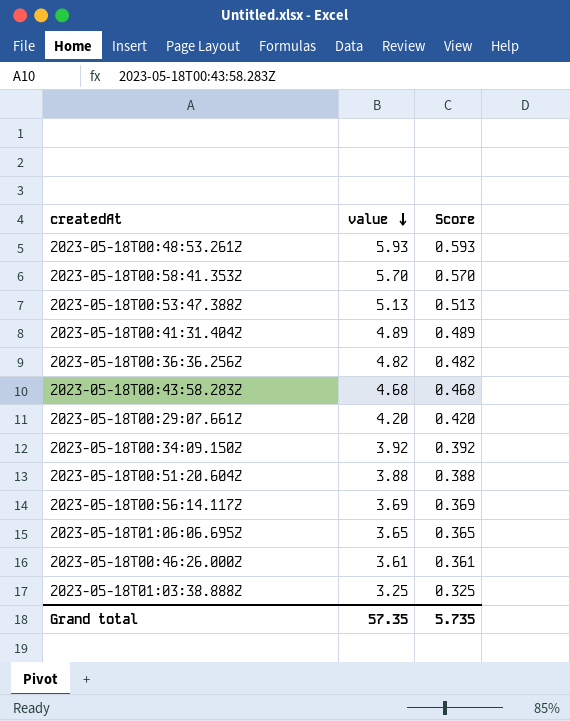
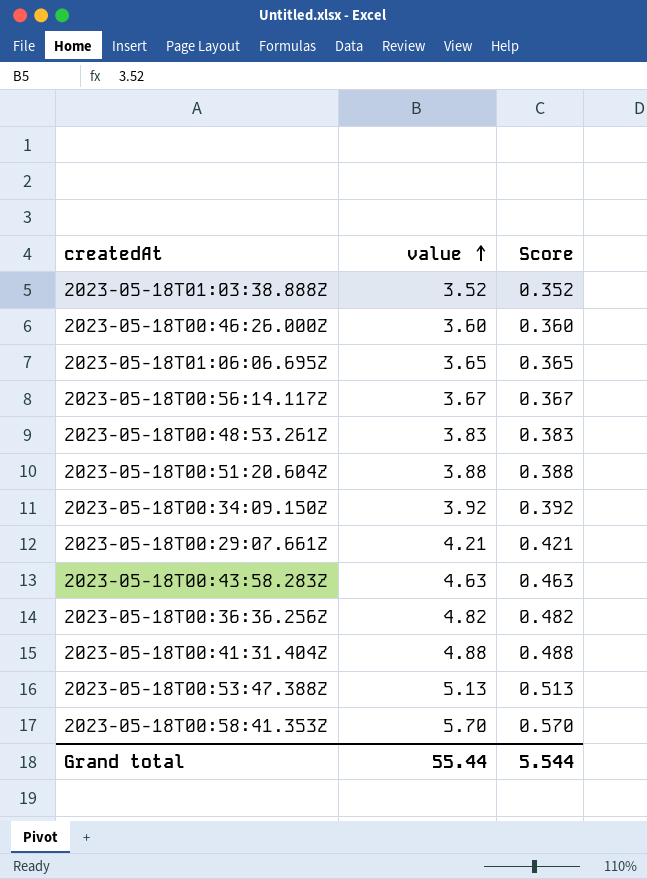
row order: value descending -> value ascending
2023-05-18T01:03:38.888Z | value: 3.25 -> 3.52
2023-05-18T01:03:38.888Z | Score: 0.325 -> 0.352
2023-05-18T00:46:26.000Z | value: 3.61 -> 3.60
2023-05-18T00:46:26.000Z | Score: 0.361 -> 0.360
2023-05-18T00:56:14.117Z | value: 3.69 -> 3.67
2023-05-18T00:56:14.117Z | Score: 0.369 -> 0.367
2023-05-18T00:48:53.261Z | value: 5.93 -> 3.83
2023-05-18T00:48:53.261Z | Score: 0.593 -> 0.383
2023-05-18T00:29:07.661Z | value: 4.20 -> 4.21
2023-05-18T00:29:07.661Z | Score: 0.420 -> 0.421
2023-05-18T00:43:58.283Z | value: 4.68 -> 4.63
2023-05-18T00:43:58.283Z | Score: 0.468 -> 0.463
2023-05-18T00:41:31.404Z | value: 4.89 -> 4.88
2023-05-18T00:41:31.404Z | Score: 0.489 -> 0.488
Grand total | value: 57.35 -> 55.44
Grand total | Score: 5.735 -> 5.544

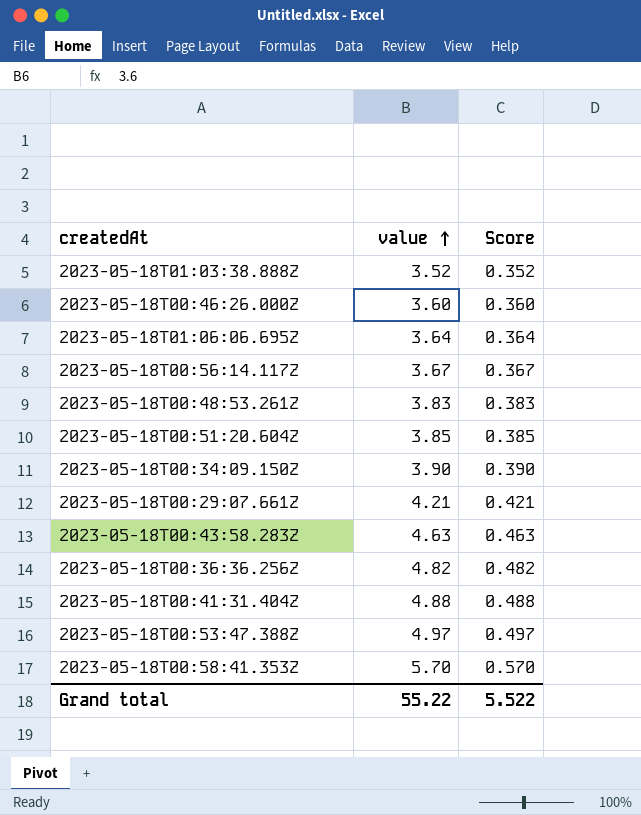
2023-05-18T01:06:06.695Z | value: 3.65 -> 3.64
2023-05-18T01:06:06.695Z | Score: 0.365 -> 0.364
2023-05-18T00:51:20.604Z | value: 3.88 -> 3.85
2023-05-18T00:51:20.604Z | Score: 0.388 -> 0.385
2023-05-18T00:34:09.150Z | value: 3.92 -> 3.90
2023-05-18T00:34:09.150Z | Score: 0.392 -> 0.390
2023-05-18T00:53:47.388Z | value: 5.13 -> 4.97
2023-05-18T00:53:47.388Z | Score: 0.513 -> 0.497
Grand total | value: 55.44 -> 55.22
Grand total | Score: 5.544 -> 5.522

